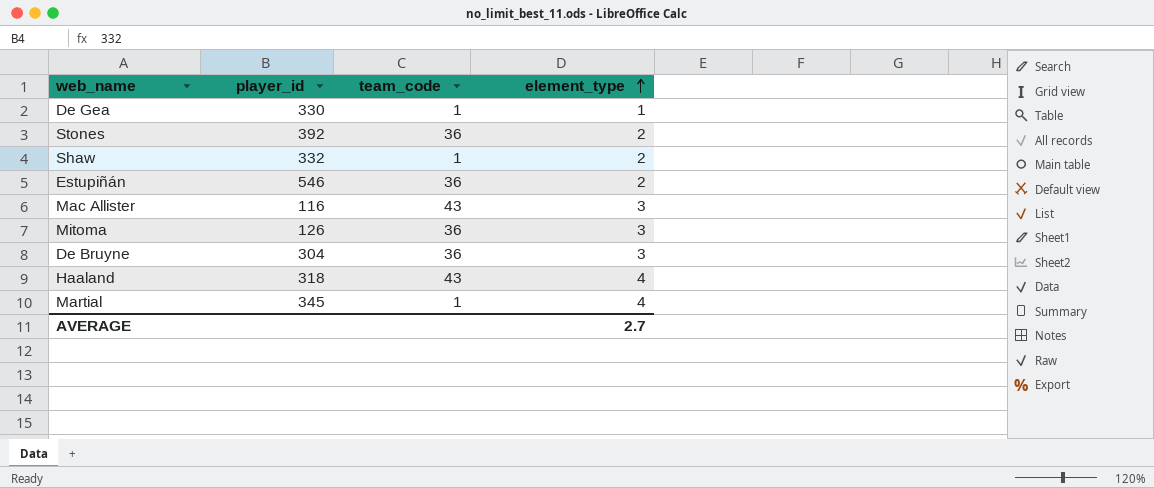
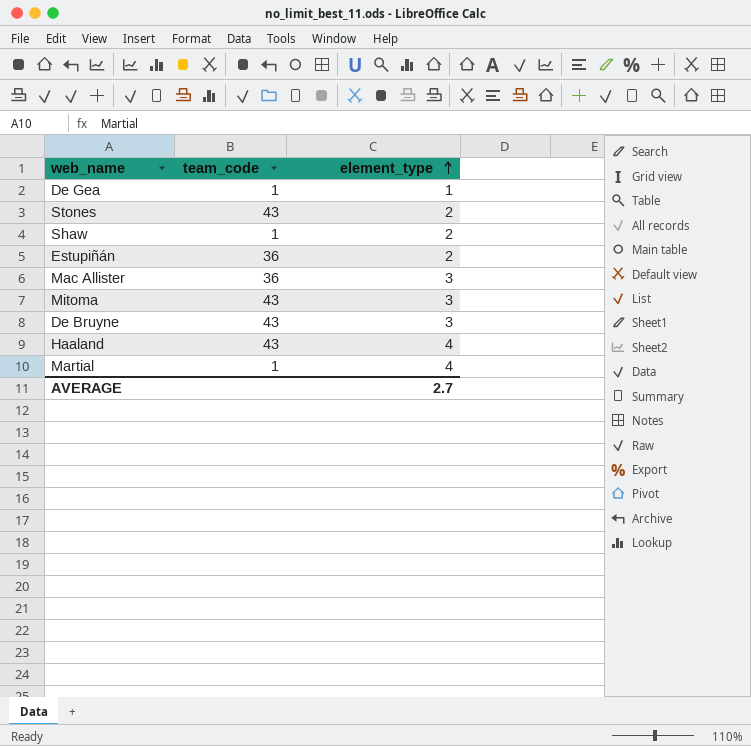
column player_id | position: 2 -> none
Stones | team_code: 36 -> 43
Mac Allister | team_code: 43 -> 36
Mitoma | team_code: 36 -> 43
De Bruyne | team_code: 36 -> 43

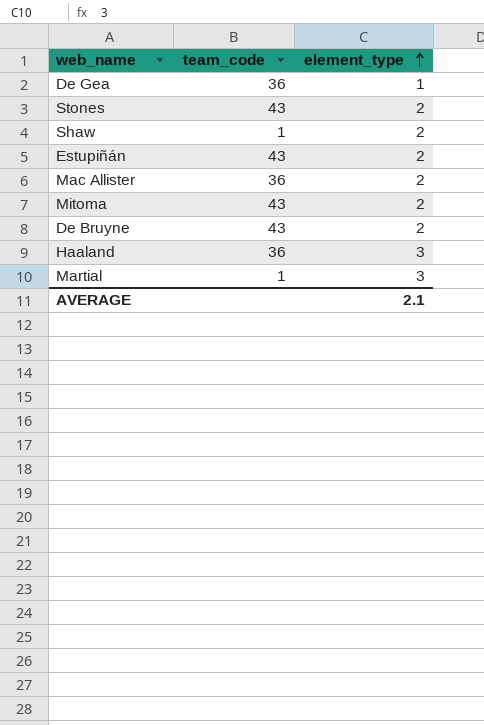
De Gea | team_code: 1 -> 36
Estupiñán | team_code: 36 -> 43
Mac Allister | element_type: 3 -> 2
Mitoma | element_type: 3 -> 2
De Bruyne | element_type: 3 -> 2
Haaland | team_code: 43 -> 36
Haaland | element_type: 4 -> 3
Martial | element_type: 4 -> 3
AVERAGE | element_type: 2.7 -> 2.1

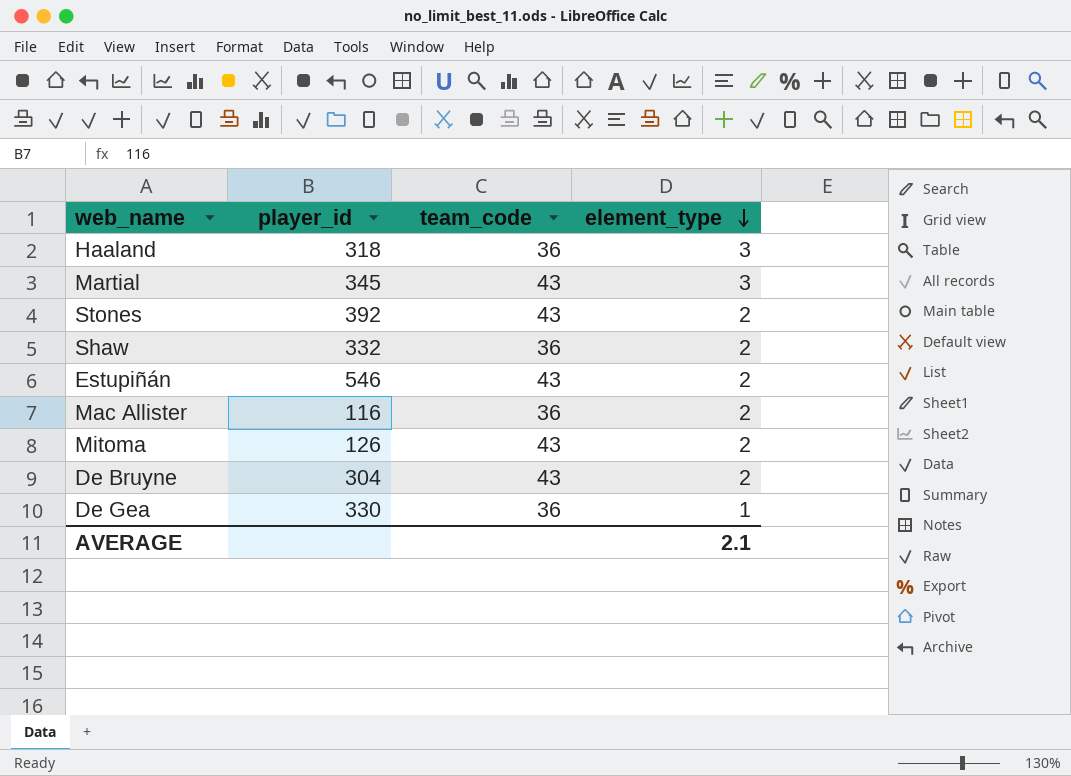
row order: element_type ascending -> element_type descending
column player_id | position: none -> 2
Martial | team_code: 1 -> 43
Shaw | team_code: 1 -> 36

